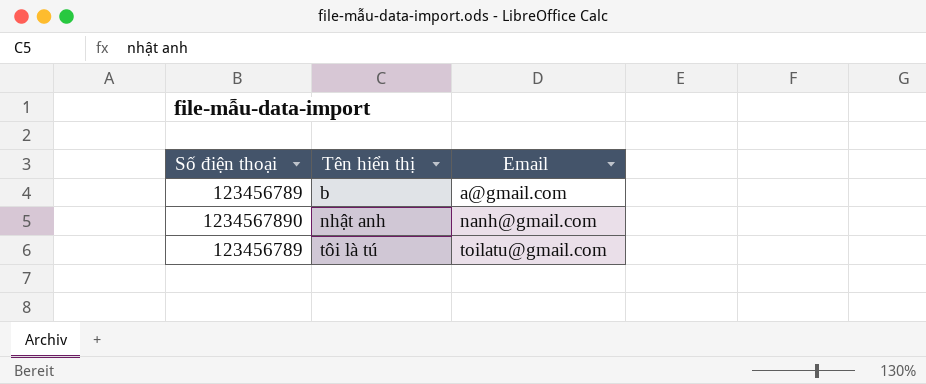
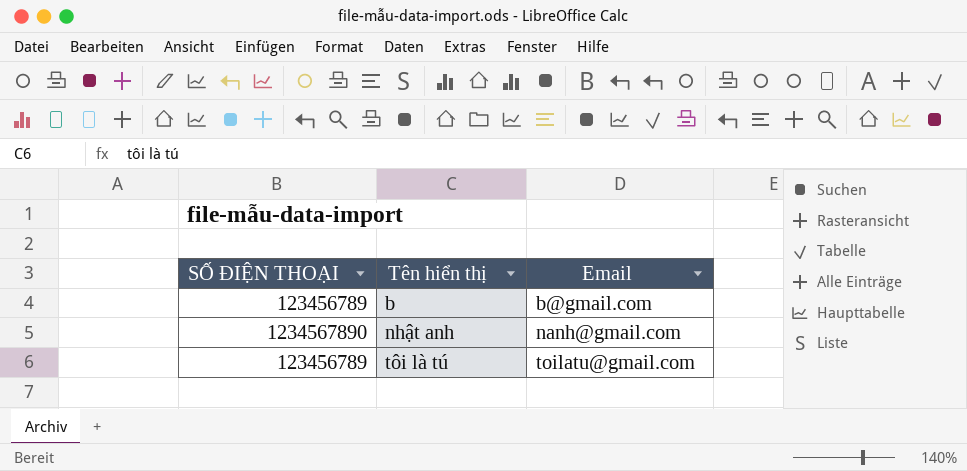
column name: Số điện thoại -> SỐ ĐIỆN THOẠI
b | Email: a@gmail.com -> b@gmail.com

